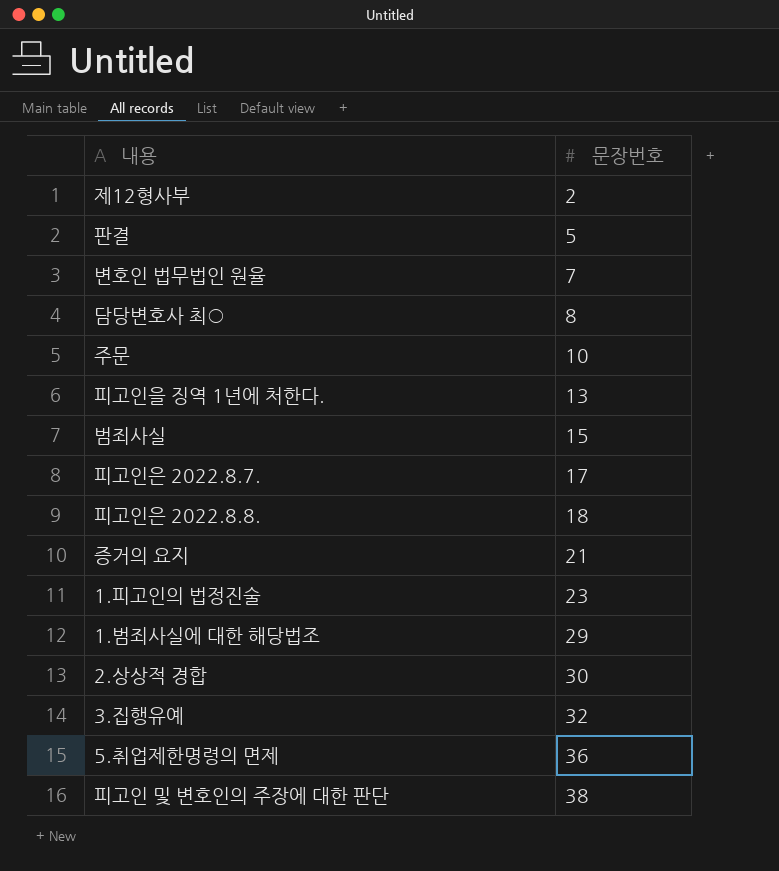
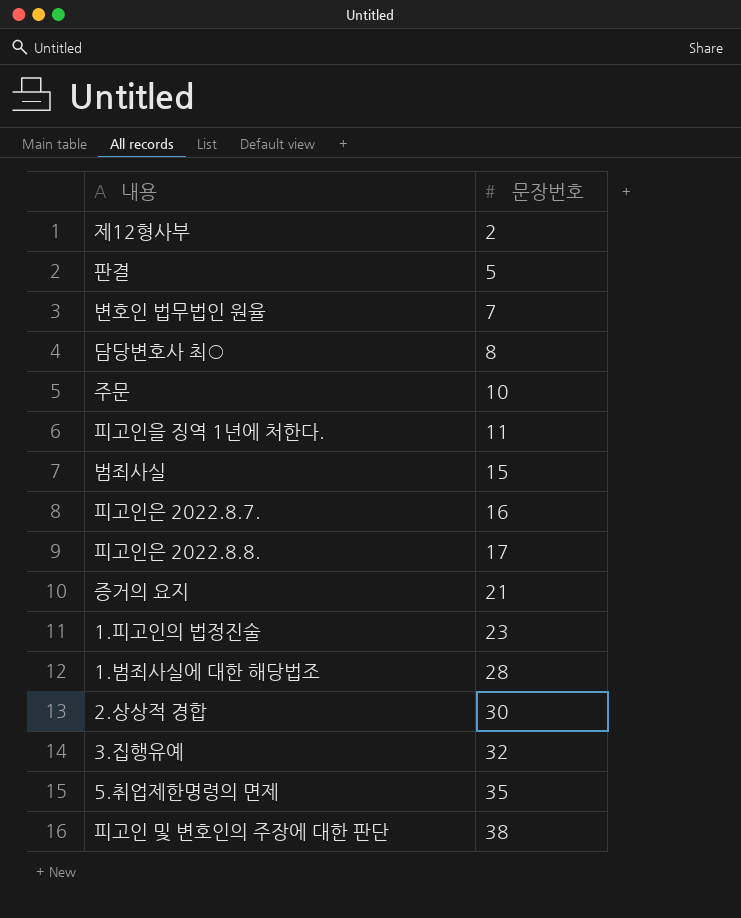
피고인을 징역 1년에 처한다. | 문장번호: 13 -> 11
피고인은 2022.8.7. | 문장번호: 17 -> 16
피고인은 2022.8.8. | 문장번호: 18 -> 17
1.범죄사실에 대한 해당법조 | 문장번호: 29 -> 28
5.취업제한명령의 면제 | 문장번호: 36 -> 35

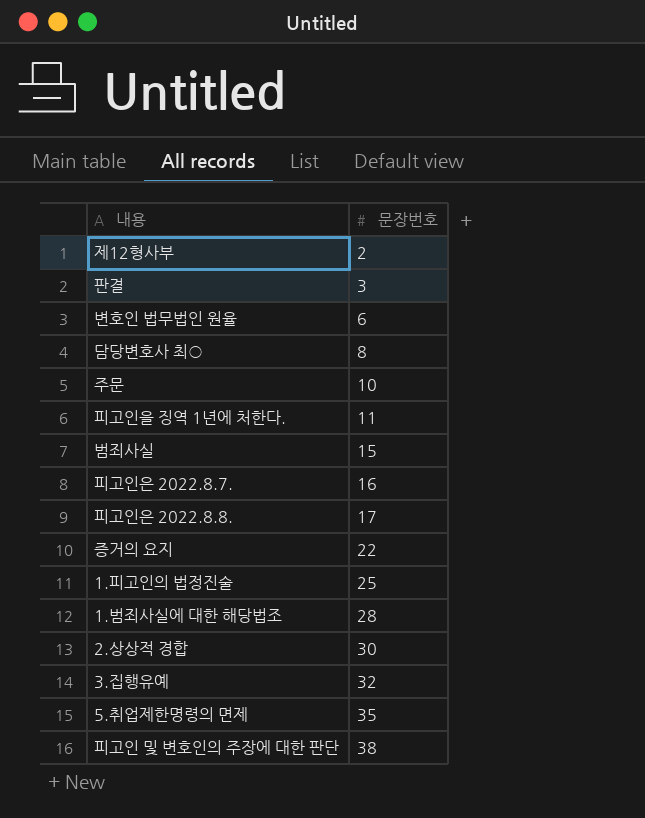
판결 | 문장번호: 5 -> 3
변호인 법무법인 원율 | 문장번호: 7 -> 6
증거의 요지 | 문장번호: 21 -> 22
1.피고인의 법정진술 | 문장번호: 23 -> 25

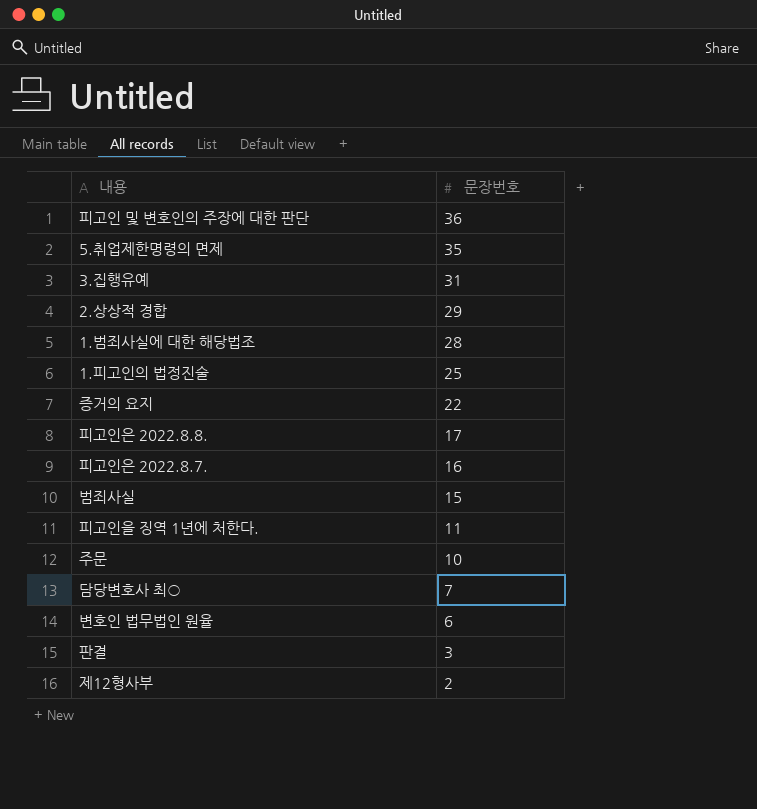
row order: 문장번호 ascending -> 문장번호 descending
피고인 및 변호인의 주장에 대한 판단 | 문장번호: 38 -> 36
3.집행유예 | 문장번호: 32 -> 31
2.상상적 경합 | 문장번호: 30 -> 29
담당변호사 최○ | 문장번호: 8 -> 7

